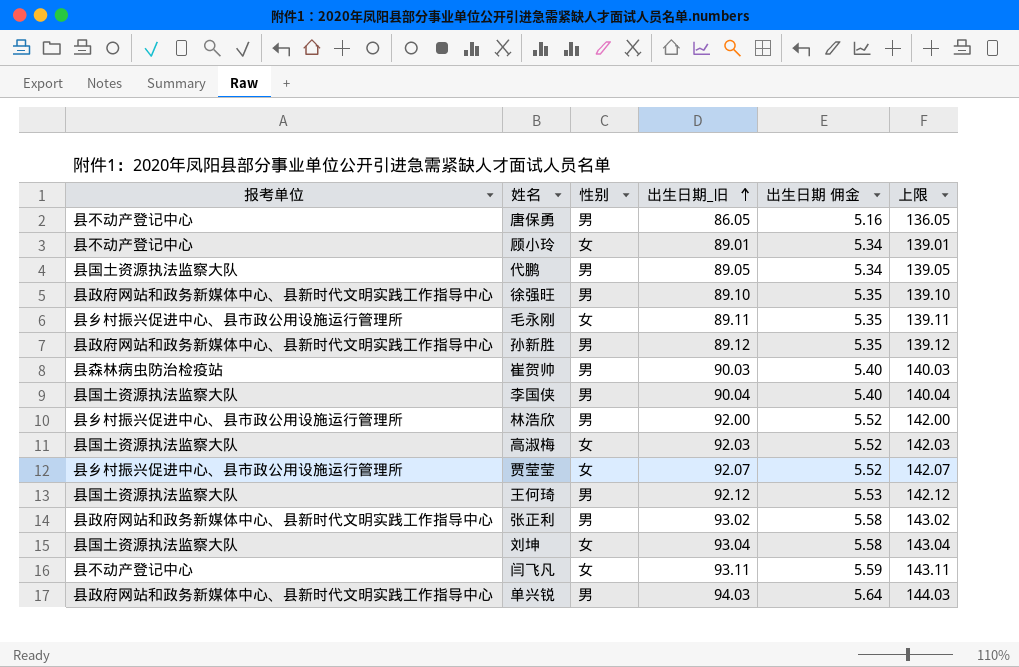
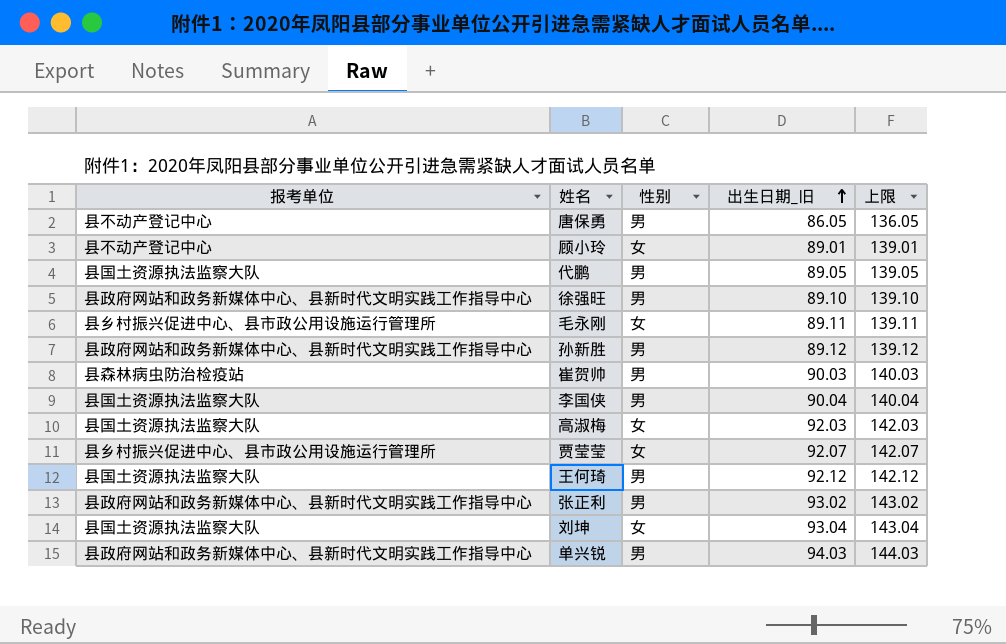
column 出生日期 佣金 | formula: [出生日期_旧] * 0.06 -> none
row 林浩欣: 县乡村振兴促进中心、县市政公用设施运行管理所 | 男 | 92.00 | 5.52 | 142.00 -> none
row 闫飞凡: 县不动产登记中心 | 女 | 93.11 | 5.59 | 143.11 -> none

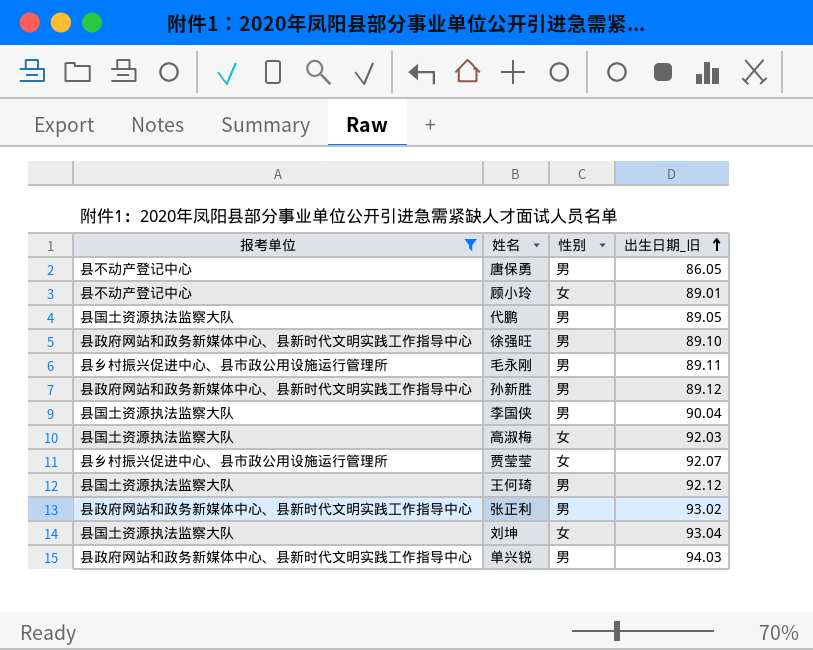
filter: none -> 报考单位 != 县森林病虫防治检疫站
column 上限 | formula: [出生日期_旧] + 50 -> none
毛永刚 | 性别: 女 -> 男

